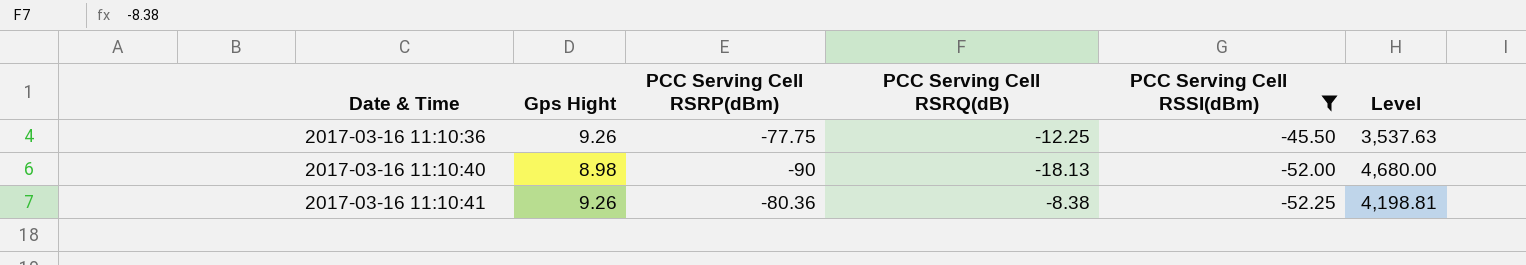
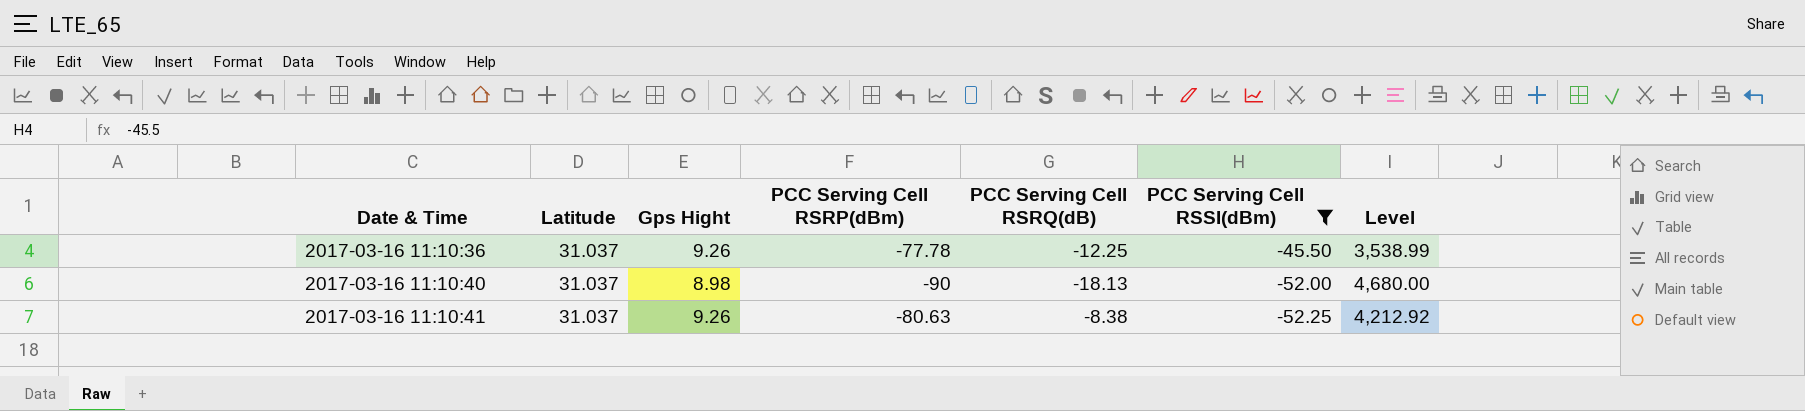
column Latitude | position: none -> 2
2017-03-16 11:10:36 | PCC Serving Cell RSRP(dBm): -77.75 -> -77.78
2017-03-16 11:10:36 | Level: 3,537.63 -> 3,538.99
2017-03-16 11:10:41 | PCC Serving Cell RSRP(dBm): -80.36 -> -80.63
2017-03-16 11:10:41 | Level: 4,198.81 -> 4,212.92

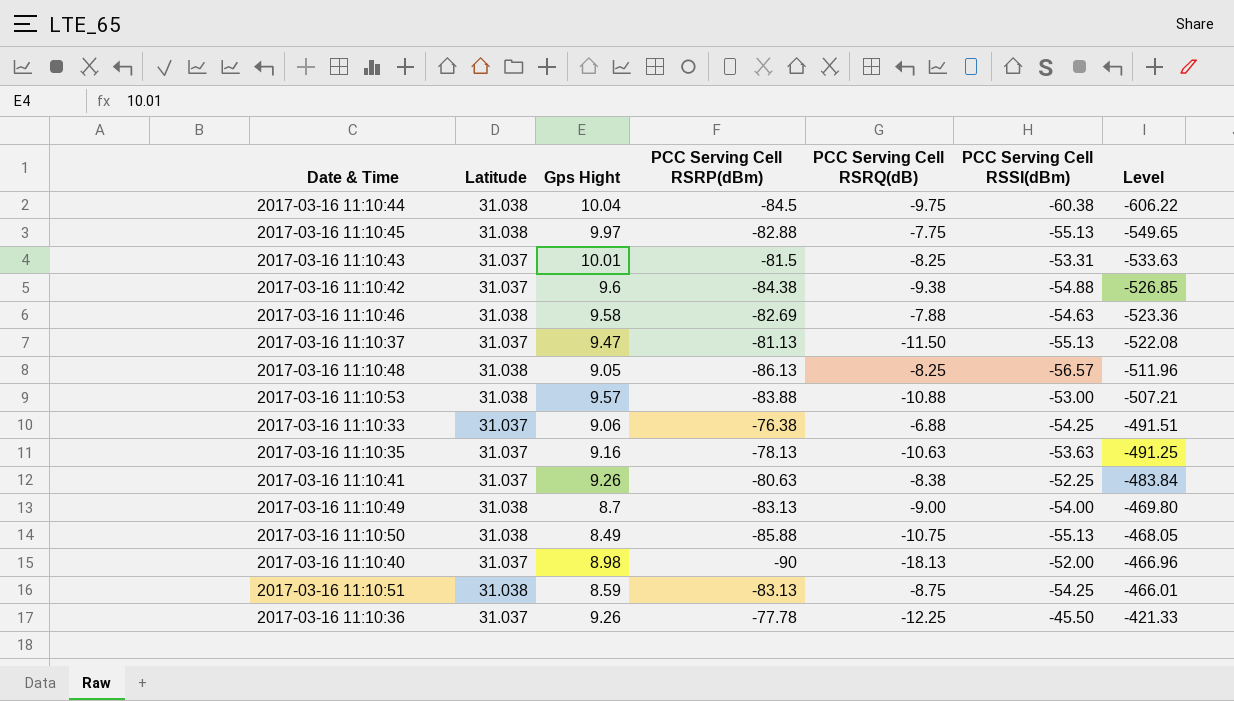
filter: PCC Serving Cell RSSI(dBm) >= -52.25 -> none
row order: Date & Time ascending -> Level ascending
column Level | formula: [PCC Serving Cell RSRP(dBm)] * [PCC Serving Cell RSSI(dBm)] -> [Gps Hight] * [PCC Serving Cell RSSI(dBm)]

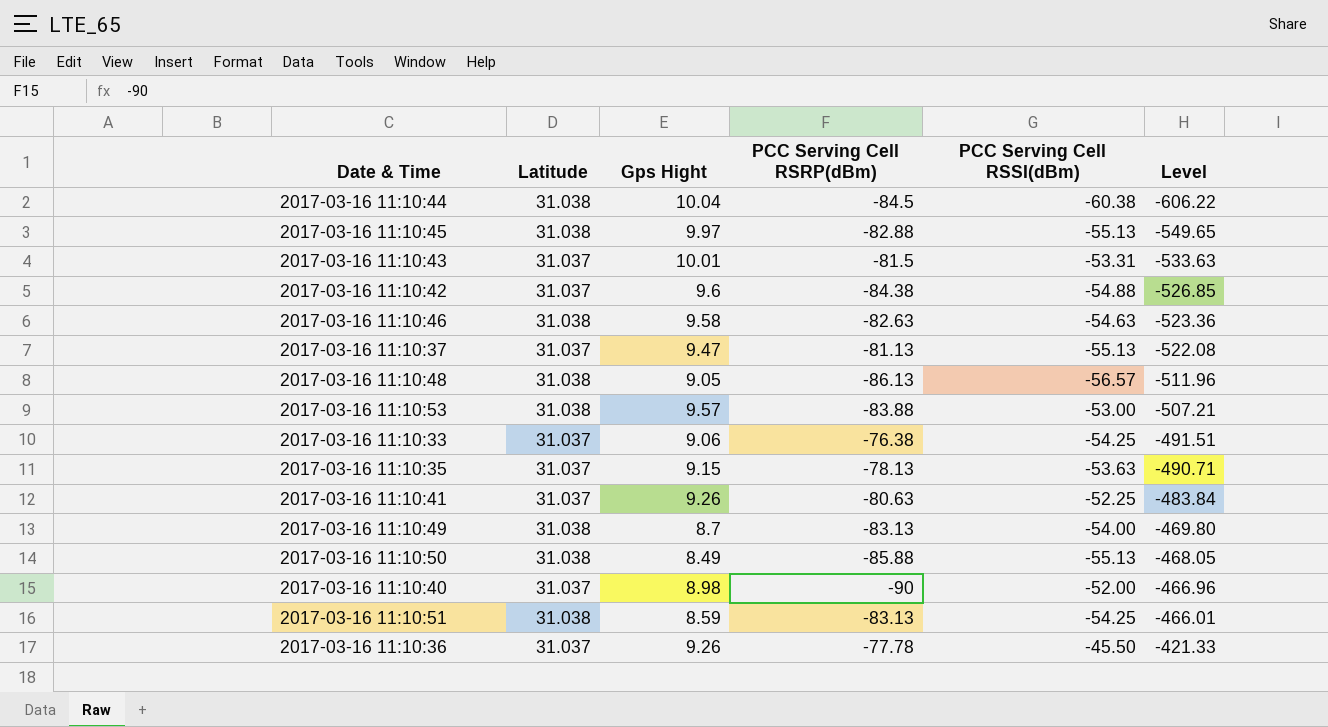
column PCC Serving Cell RSRQ(dB) | position: 5 -> none
2017-03-16 11:10:46 | PCC Serving Cell RSRP(dBm): -82.69 -> -82.63
2017-03-16 11:10:35 | Gps Hight: 9.16 -> 9.15
2017-03-16 11:10:35 | Level: -491.25 -> -490.71

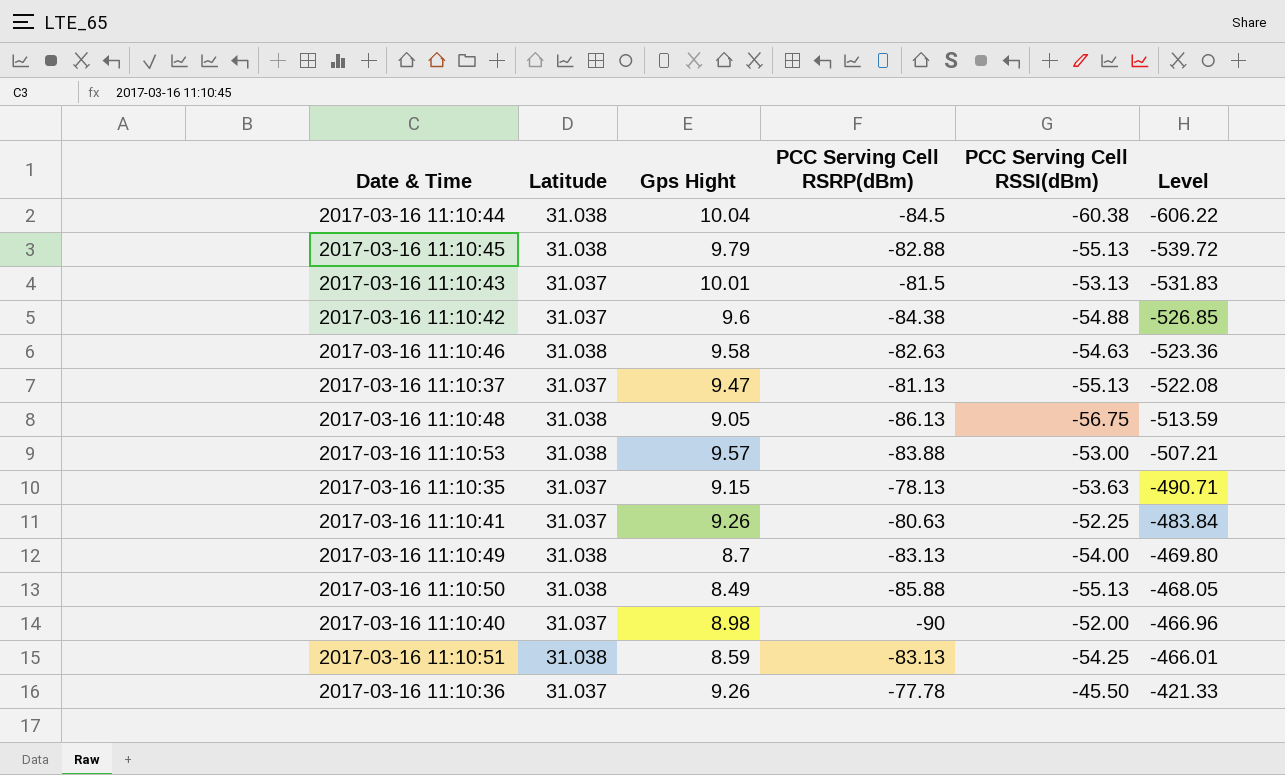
row 2017-03-16 11:10:33: 31.037 | 9.06 | -76.38 | -54.25 | -491.51 -> none
2017-03-16 11:10:45 | Gps Hight: 9.97 -> 9.79
2017-03-16 11:10:45 | Level: -549.65 -> -539.72
2017-03-16 11:10:43 | PCC Serving Cell RSSI(dBm): -53.31 -> -53.13
2017-03-16 11:10:43 | Level: -533.63 -> -531.83
2017-03-16 11:10:48 | PCC Serving Cell RSSI(dBm): -56.57 -> -56.75
2017-03-16 11:10:48 | Level: -511.96 -> -513.59

